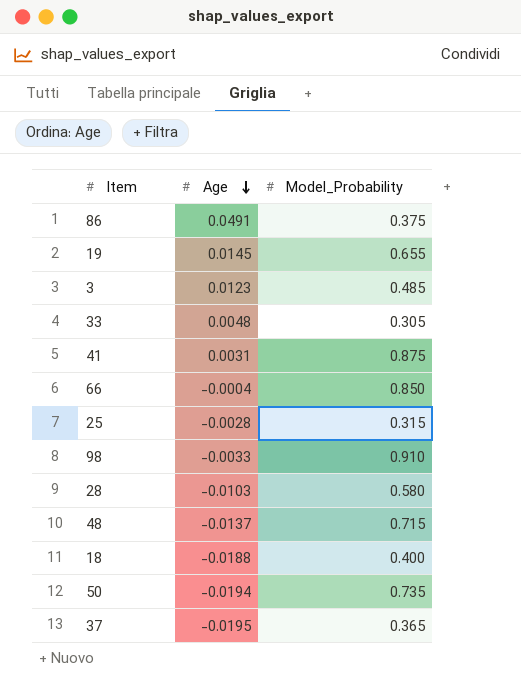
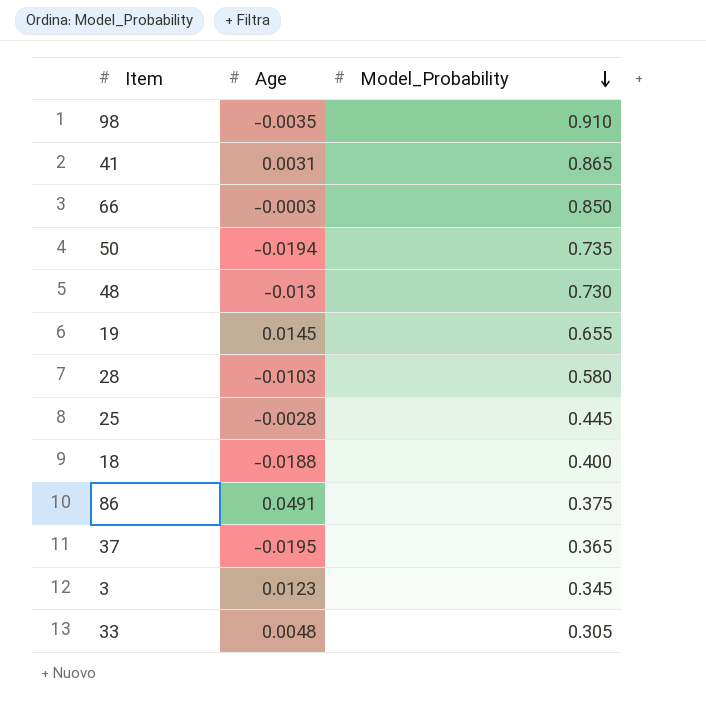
row order: Age descending -> Model_Probability descending
98 | Age: -0.0033 -> -0.0035
41 | Model_Probability: 0.875 -> 0.865
66 | Age: -0.0004 -> -0.0003
48 | Age: -0.0137 -> -0.013
48 | Model_Probability: 0.715 -> 0.730
25 | Model_Probability: 0.315 -> 0.445
3 | Model_Probability: 0.485 -> 0.345

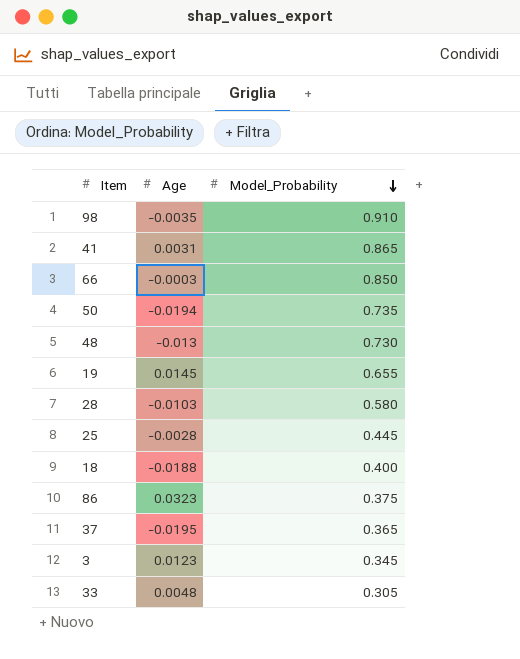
86 | Age: 0.0491 -> 0.0323

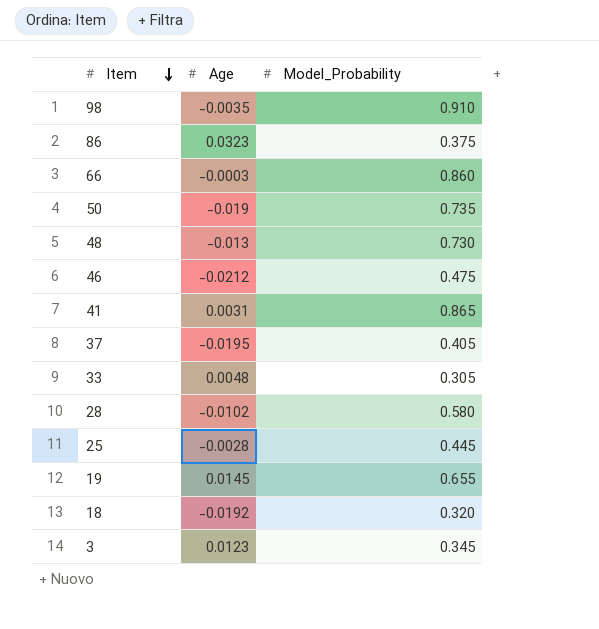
row order: Model_Probability descending -> Item descending
66 | Model_Probability: 0.850 -> 0.860
50 | Age: -0.0194 -> -0.019
row 46: none -> -0.0212 | 0.475
37 | Model_Probability: 0.365 -> 0.405
28 | Age: -0.0103 -> -0.0102
18 | Age: -0.0188 -> -0.0192
18 | Model_Probability: 0.400 -> 0.320

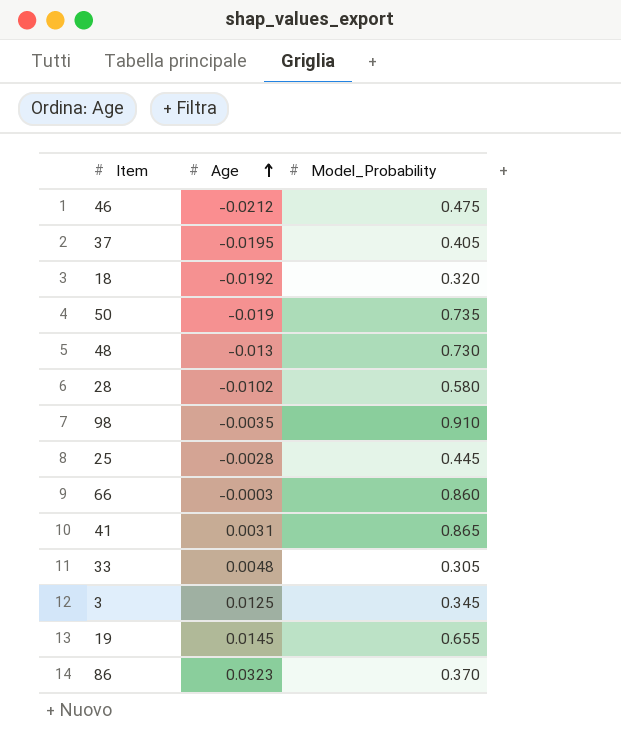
row order: Item descending -> Age ascending
3 | Age: 0.0123 -> 0.0125
86 | Model_Probability: 0.375 -> 0.370

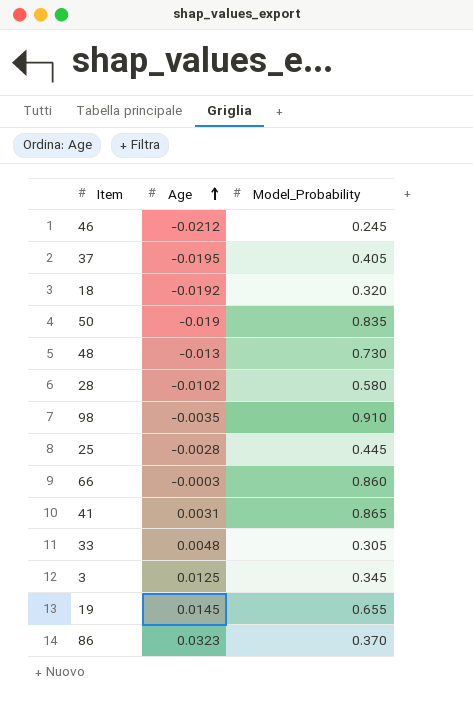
46 | Model_Probability: 0.475 -> 0.245
50 | Model_Probability: 0.735 -> 0.835

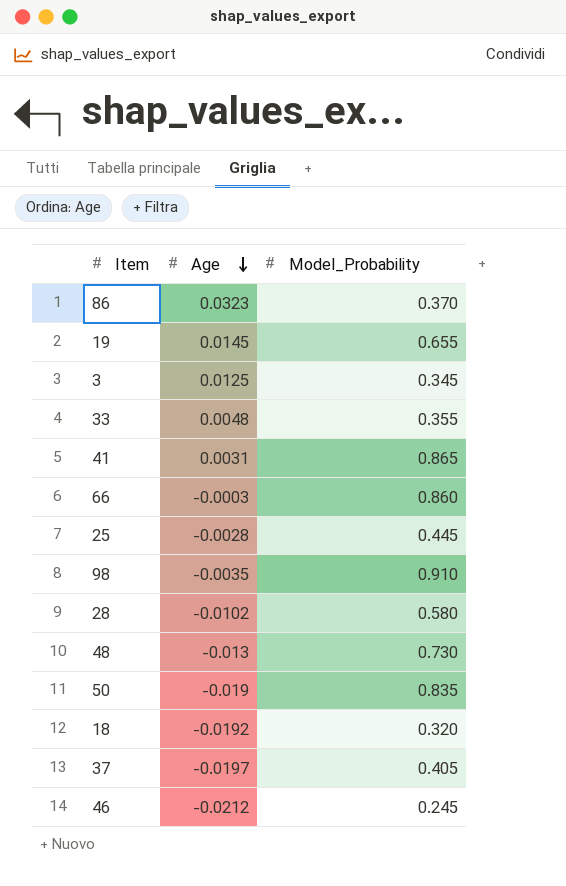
row order: Age ascending -> Age descending
33 | Model_Probability: 0.305 -> 0.355
37 | Age: -0.0195 -> -0.0197

